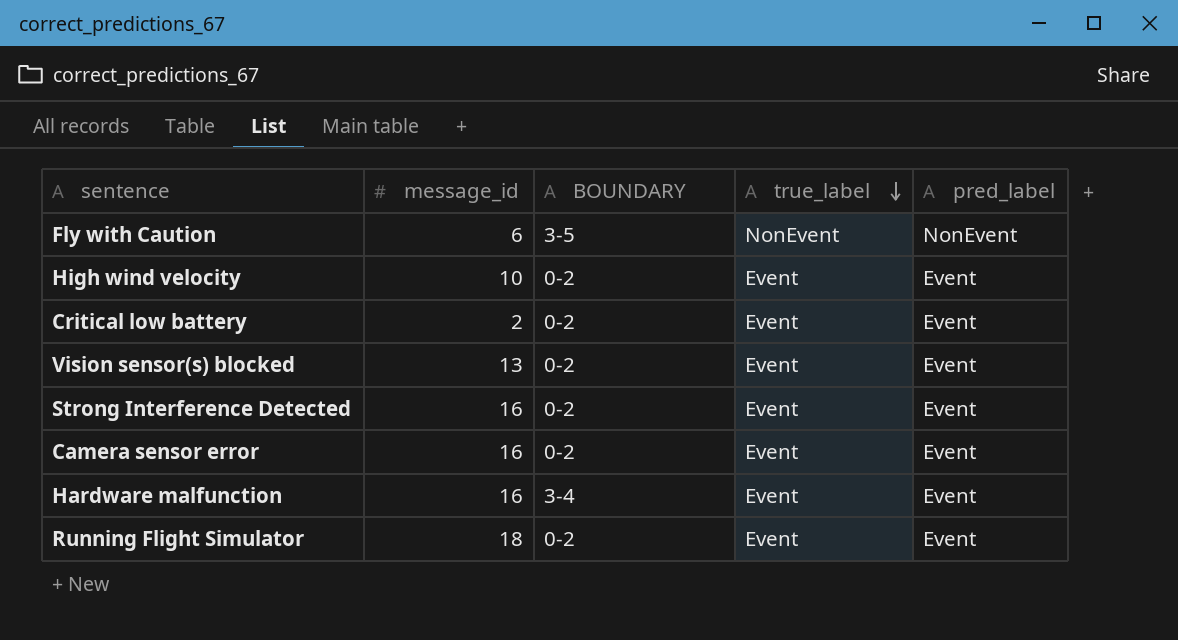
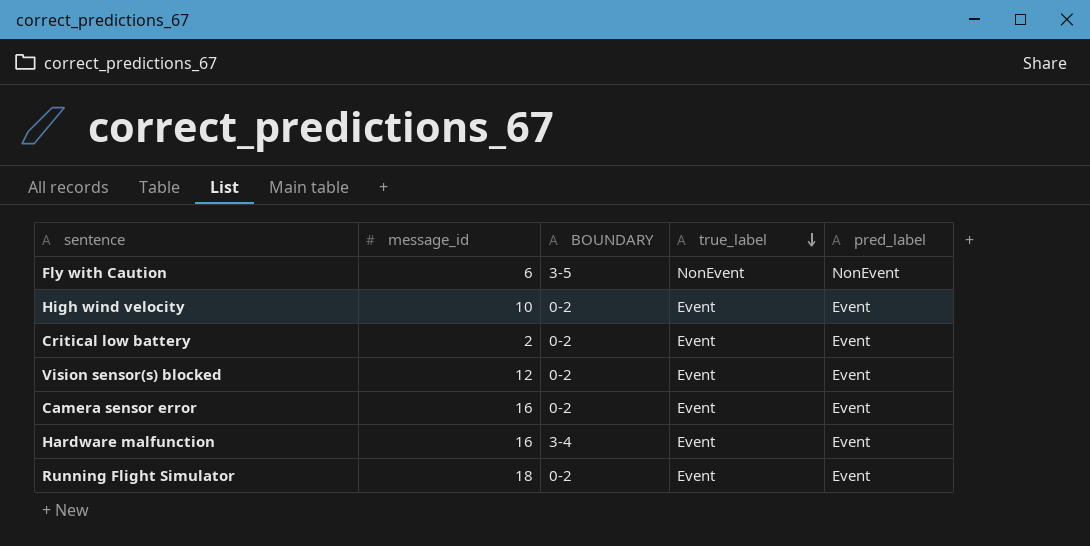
row Strong Interference Detected: 16 | 0-2 | Event | Event -> none
Vision sensor(s) blocked | message_id: 13 -> 12

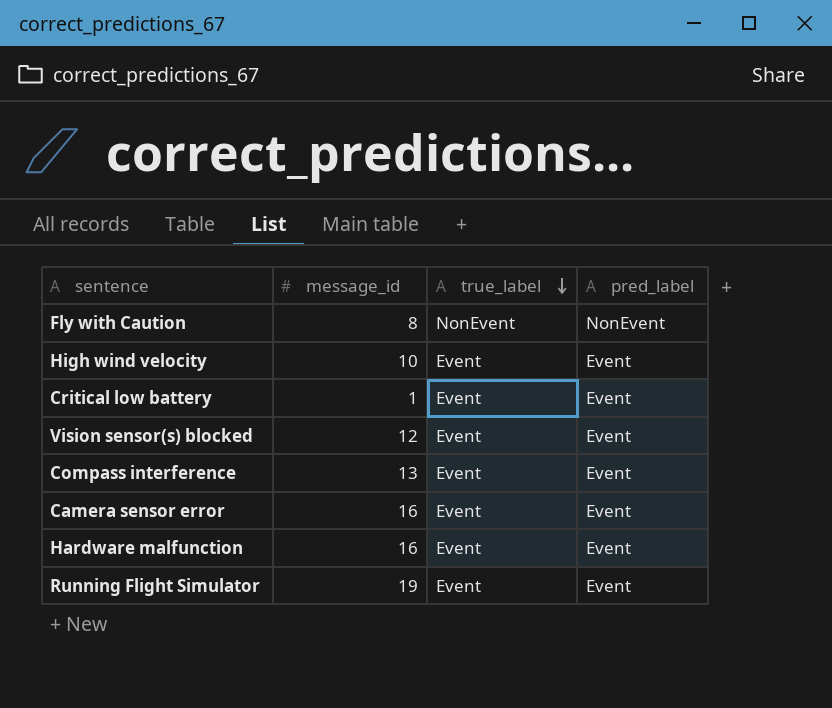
column BOUNDARY | position: 3 -> none
Fly with Caution | message_id: 6 -> 8
Critical low battery | message_id: 2 -> 1
row Compass interference: none -> 13 | Event | Event
Running Flight Simulator | message_id: 18 -> 19

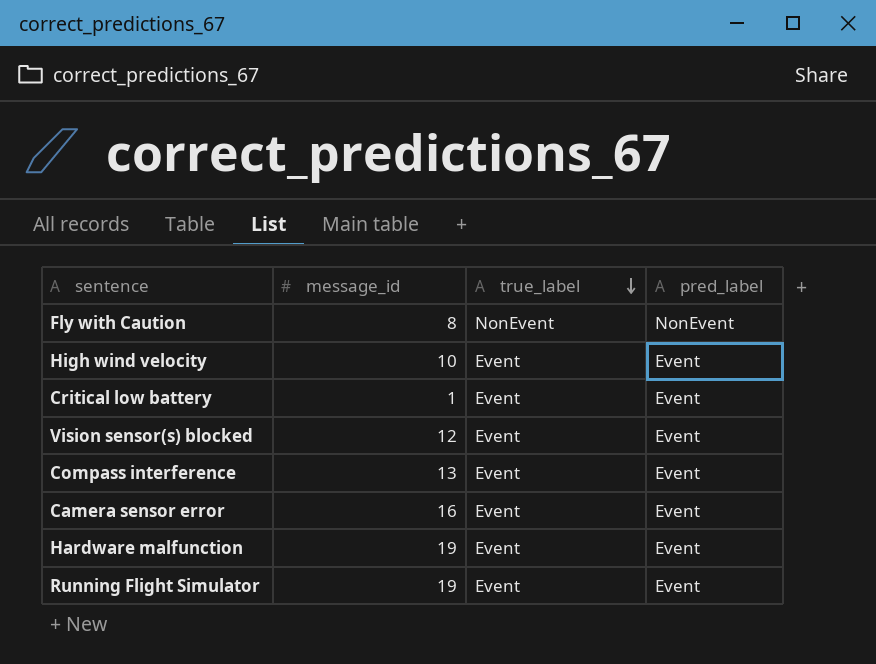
Hardware malfunction | message_id: 16 -> 19

